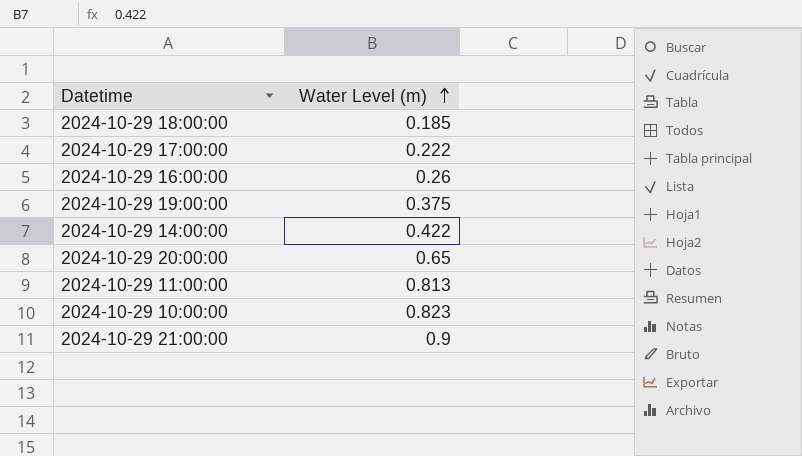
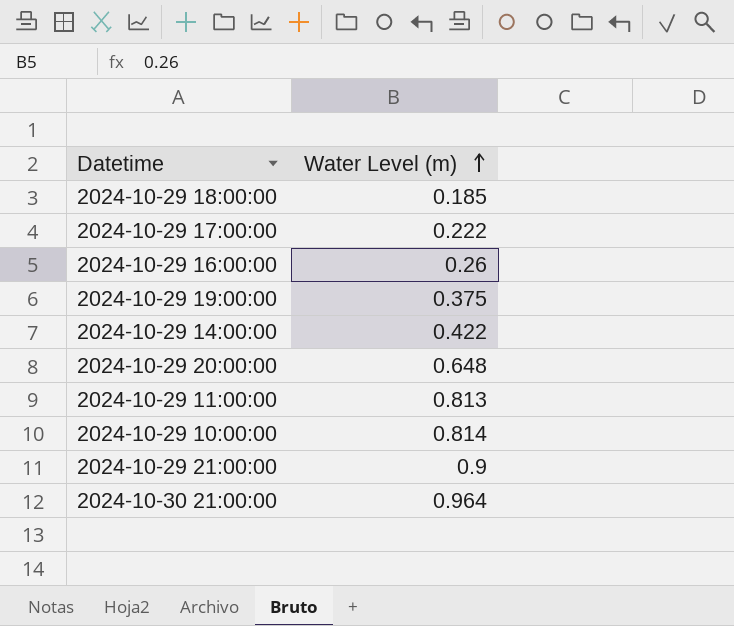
2024-10-29 20:00:00 | Water Level (m): 0.65 -> 0.648
2024-10-29 10:00:00 | Water Level (m): 0.823 -> 0.814
row 2024-10-30 21:00:00: none -> 0.964

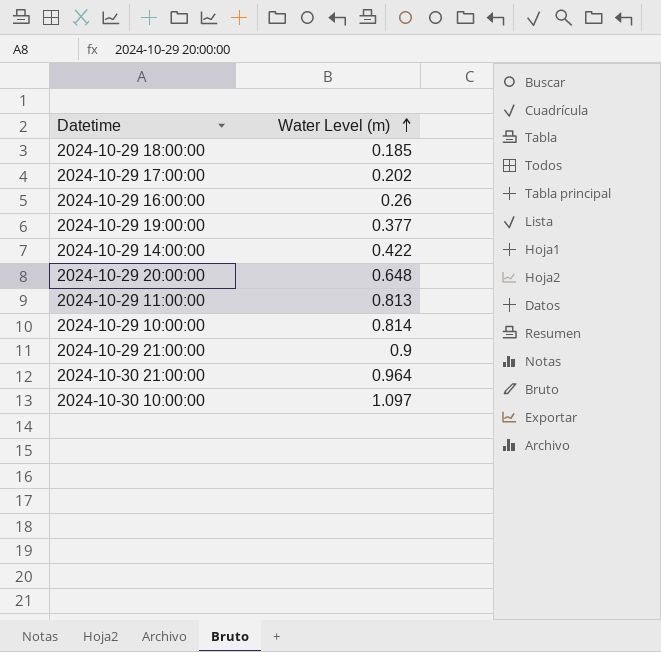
2024-10-29 17:00:00 | Water Level (m): 0.222 -> 0.202
2024-10-29 19:00:00 | Water Level (m): 0.375 -> 0.377
row 2024-10-30 10:00:00: none -> 1.097

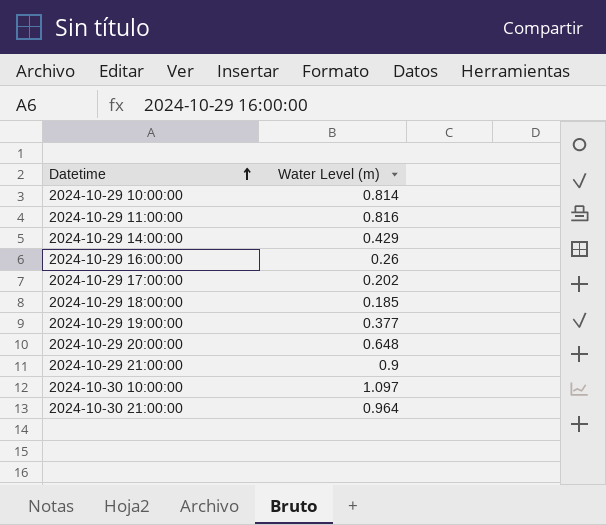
row order: Water Level (m) ascending -> Datetime ascending
2024-10-29 11:00:00 | Water Level (m): 0.813 -> 0.816
2024-10-29 14:00:00 | Water Level (m): 0.422 -> 0.429

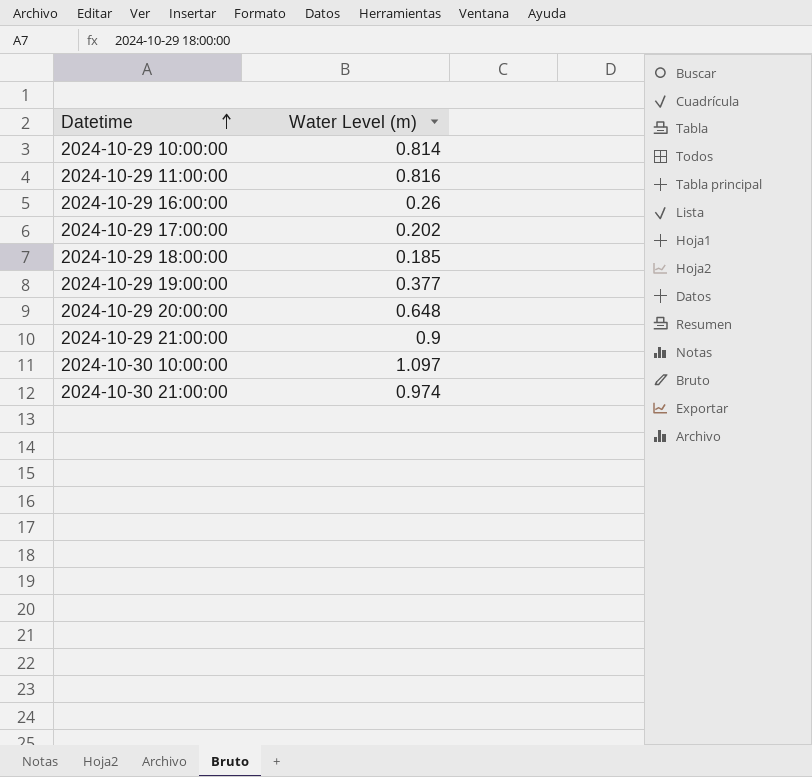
row 2024-10-29 14:00:00: 0.429 -> none
2024-10-30 21:00:00 | Water Level (m): 0.964 -> 0.974

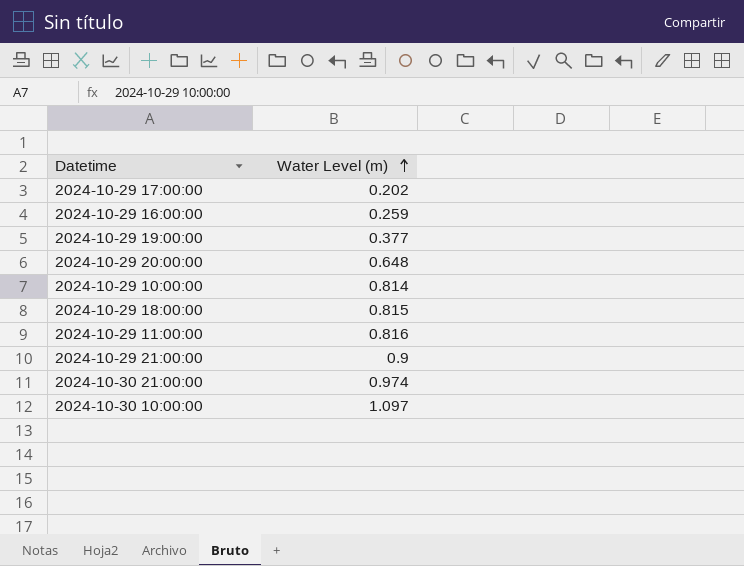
row order: Datetime ascending -> Water Level (m) ascending
2024-10-29 16:00:00 | Water Level (m): 0.26 -> 0.259
2024-10-29 18:00:00 | Water Level (m): 0.185 -> 0.815

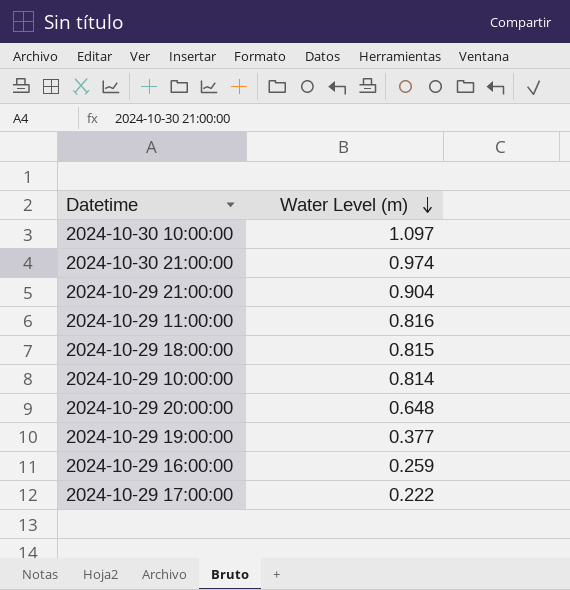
row order: Water Level (m) ascending -> Water Level (m) descending
2024-10-29 21:00:00 | Water Level (m): 0.9 -> 0.904
2024-10-29 17:00:00 | Water Level (m): 0.202 -> 0.222

